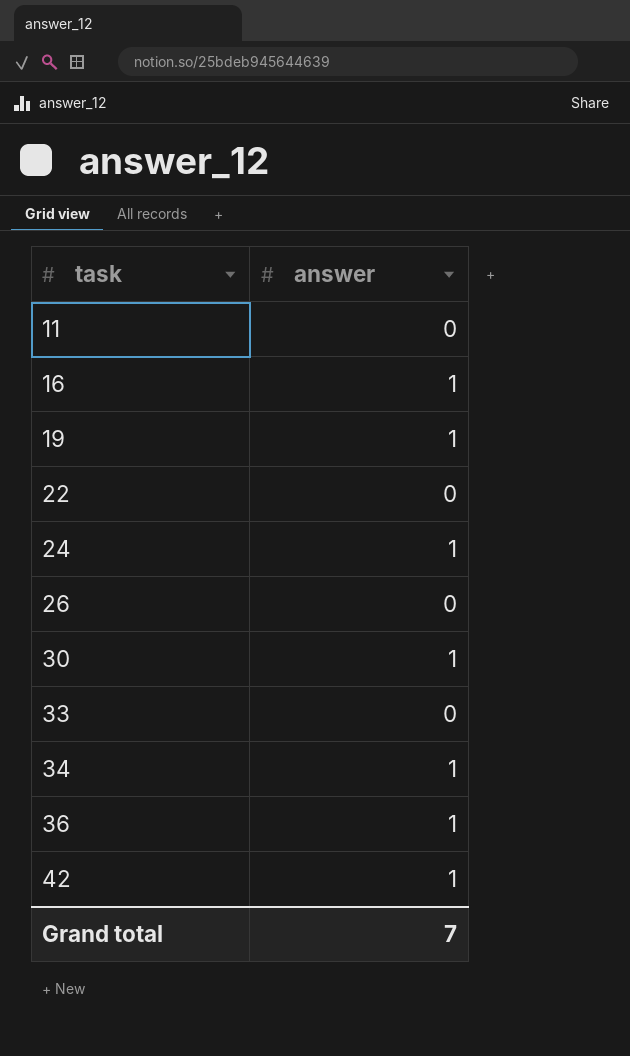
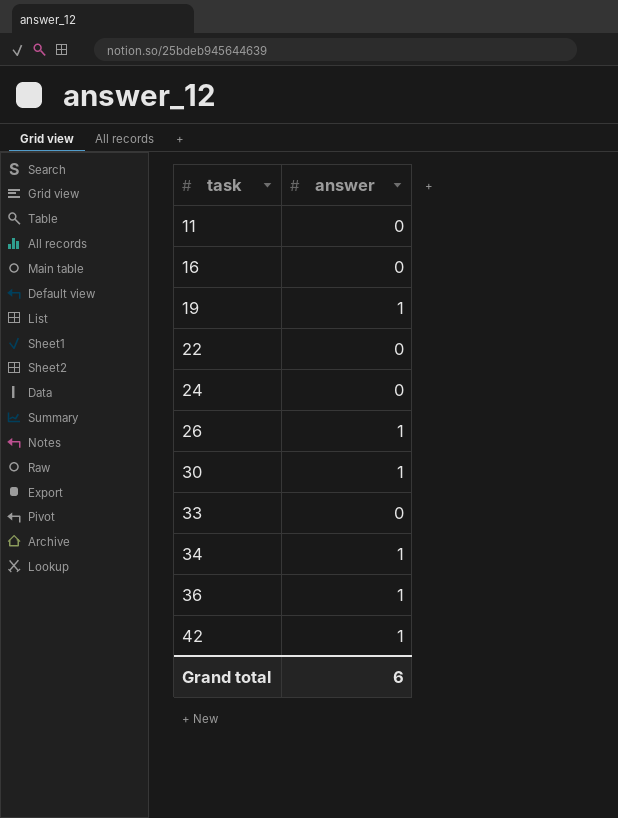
16 | answer: 1 -> 0
24 | answer: 1 -> 0
26 | answer: 0 -> 1
Grand total | answer: 7 -> 6

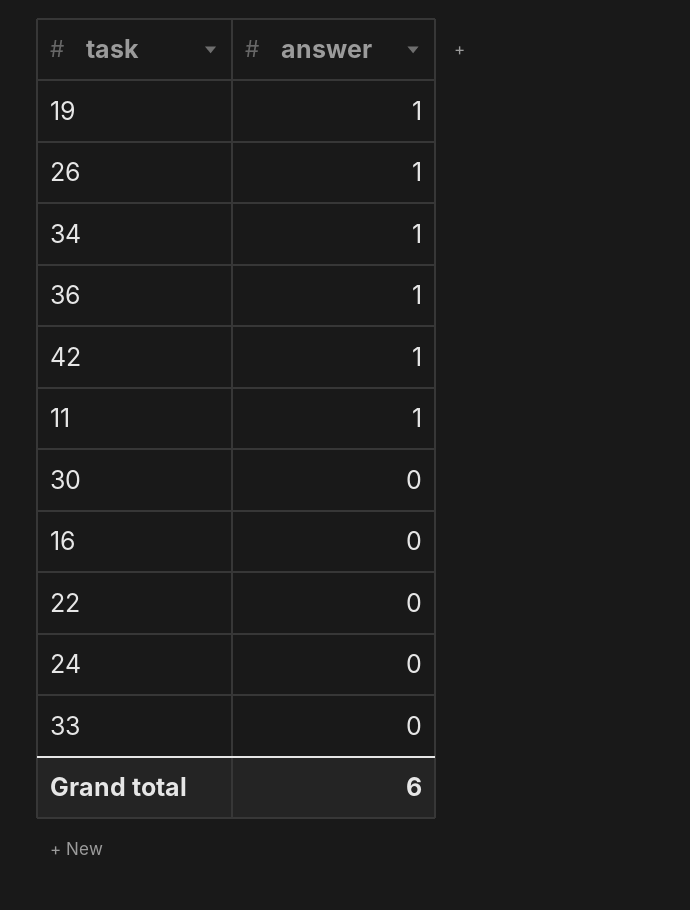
row order: task ascending -> answer descending
11 | answer: 0 -> 1
30 | answer: 1 -> 0

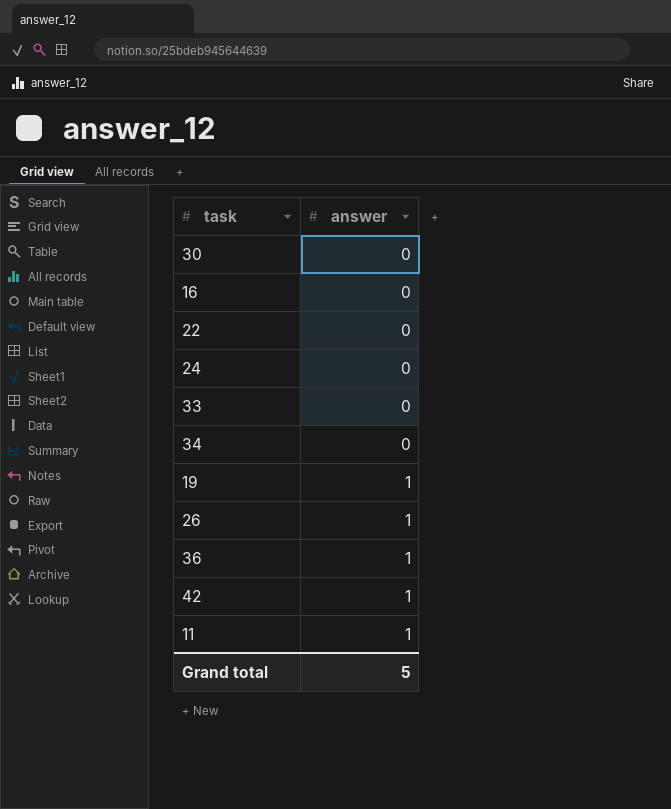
row order: answer descending -> answer ascending
34 | answer: 1 -> 0
Grand total | answer: 6 -> 5

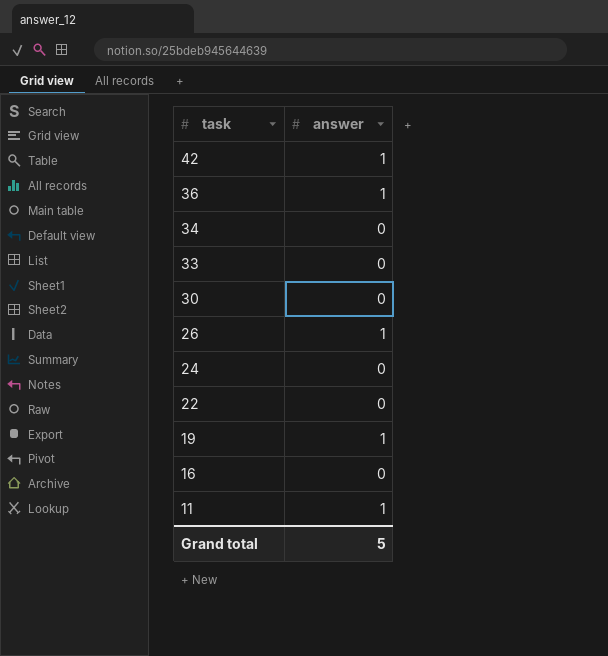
row order: answer ascending -> task descending

